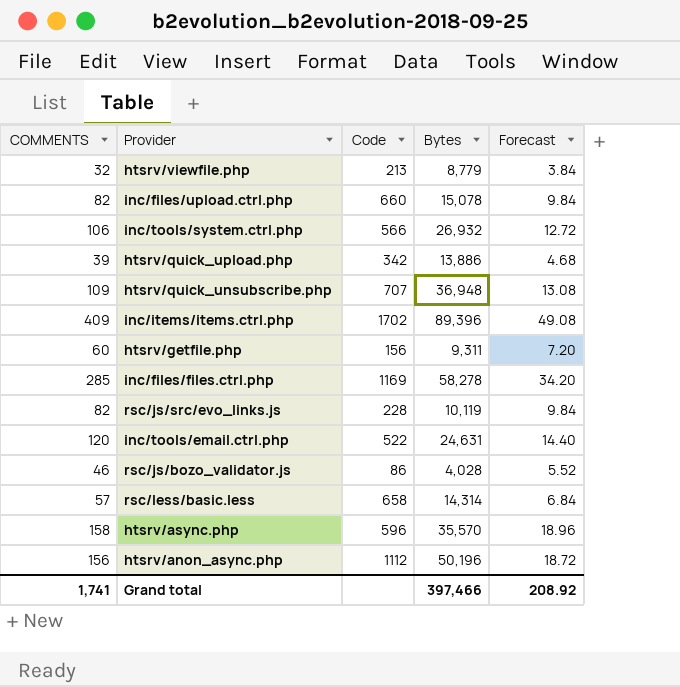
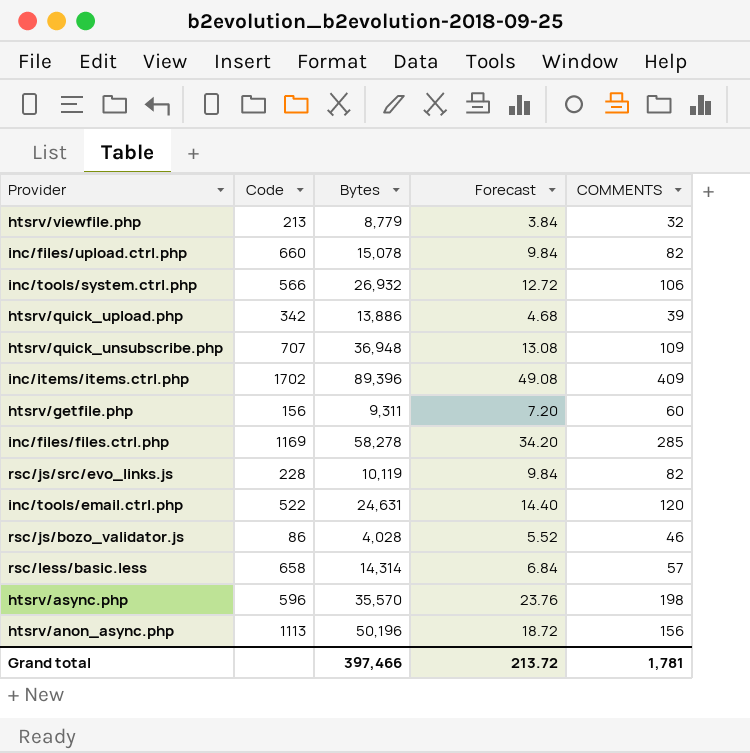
column COMMENTS | position: 1 -> 5
htsrv/async.php | Forecast: 18.96 -> 23.76
htsrv/async.php | COMMENTS: 158 -> 198
htsrv/anon_async.php | Code: 1112 -> 1113
Grand total | Forecast: 208.92 -> 213.72
Grand total | COMMENTS: 1,741 -> 1,781

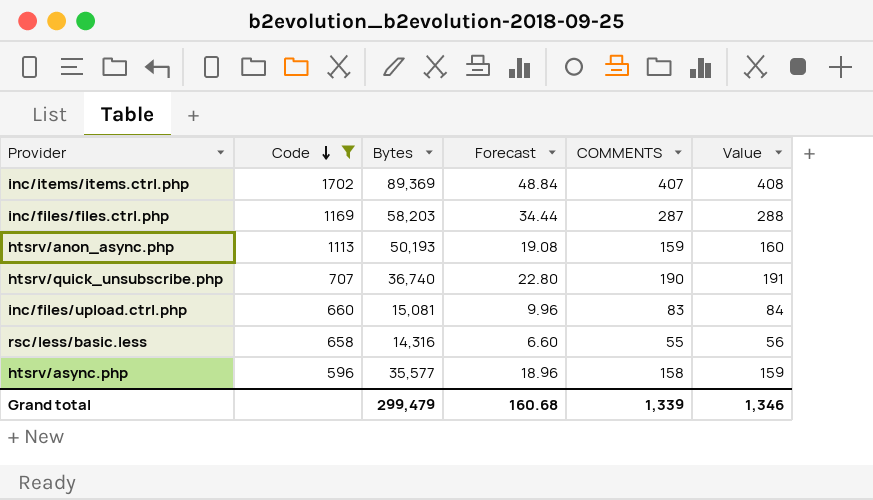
filter: none -> Code >= 596
row order: none -> Code descending
column Value | formula: none -> [COMMENTS] + 1
inc/items/items.ctrl.php | Bytes: 89,396 -> 89,369
inc/items/items.ctrl.php | Forecast: 49.08 -> 48.84
inc/items/items.ctrl.php | COMMENTS: 409 -> 407
inc/files/files.ctrl.php | Bytes: 58,278 -> 58,203
inc/files/files.ctrl.php | Forecast: 34.20 -> 34.44
inc/files/files.ctrl.php | COMMENTS: 285 -> 287
htsrv/anon_async.php | Bytes: 50,196 -> 50,193
htsrv/anon_async.php | Forecast: 18.72 -> 19.08
htsrv/anon_async.php | COMMENTS: 156 -> 159
htsrv/quick_unsubscribe.php | Bytes: 36,948 -> 36,740
htsrv/quick_unsubscribe.php | Forecast: 13.08 -> 22.80
htsrv/quick_unsubscribe.php | COMMENTS: 109 -> 190
inc/files/upload.ctrl.php | Bytes: 15,078 -> 15,081
inc/files/upload.ctrl.php | Forecast: 9.84 -> 9.96
inc/files/upload.ctrl.php | COMMENTS: 82 -> 83
rsc/less/basic.less | Bytes: 14,314 -> 14,316
rsc/less/basic.less | Forecast: 6.84 -> 6.60
rsc/less/basic.less | COMMENTS: 57 -> 55
htsrv/async.php | Bytes: 35,570 -> 35,577
htsrv/async.php | Forecast: 23.76 -> 18.96
htsrv/async.php | COMMENTS: 198 -> 158
Grand total | Bytes: 397,466 -> 299,479
Grand total | Forecast: 213.72 -> 160.68
Grand total | COMMENTS: 1,781 -> 1,339

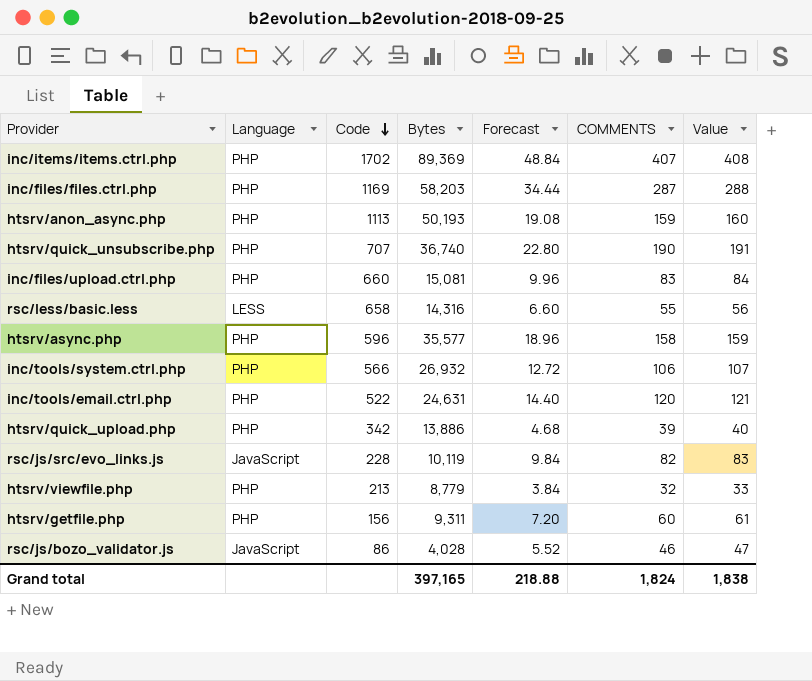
filter: Code >= 596 -> none
column Language | position: none -> 2
Grand total | Bytes: 299,479 -> 397,165
Grand total | Forecast: 160.68 -> 218.88
Grand total | COMMENTS: 1,339 -> 1,824
Grand total | Value: 1,346 -> 1,838

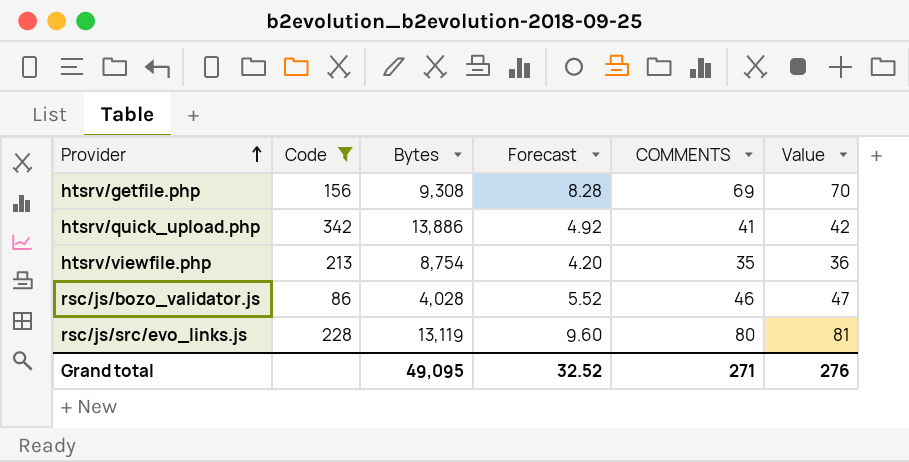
filter: none -> Code <= 342
row order: Code descending -> Provider ascending
column Language | position: 2 -> none
htsrv/getfile.php | Bytes: 9,311 -> 9,308
htsrv/getfile.php | Forecast: 7.20 -> 8.28
htsrv/getfile.php | COMMENTS: 60 -> 69
htsrv/getfile.php | Value: 61 -> 70
htsrv/quick_upload.php | Forecast: 4.68 -> 4.92
htsrv/quick_upload.php | COMMENTS: 39 -> 41
htsrv/quick_upload.php | Value: 40 -> 42
htsrv/viewfile.php | Bytes: 8,779 -> 8,754
htsrv/viewfile.php | Forecast: 3.84 -> 4.20
htsrv/viewfile.php | COMMENTS: 32 -> 35
htsrv/viewfile.php | Value: 33 -> 36
rsc/js/src/evo_links.js | Bytes: 10,119 -> 13,119
rsc/js/src/evo_links.js | Forecast: 9.84 -> 9.60
rsc/js/src/evo_links.js | COMMENTS: 82 -> 80
rsc/js/src/evo_links.js | Value: 83 -> 81
Grand total | Bytes: 397,165 -> 49,095
Grand total | Forecast: 218.88 -> 32.52
Grand total | COMMENTS: 1,824 -> 271
Grand total | Value: 1,838 -> 276

